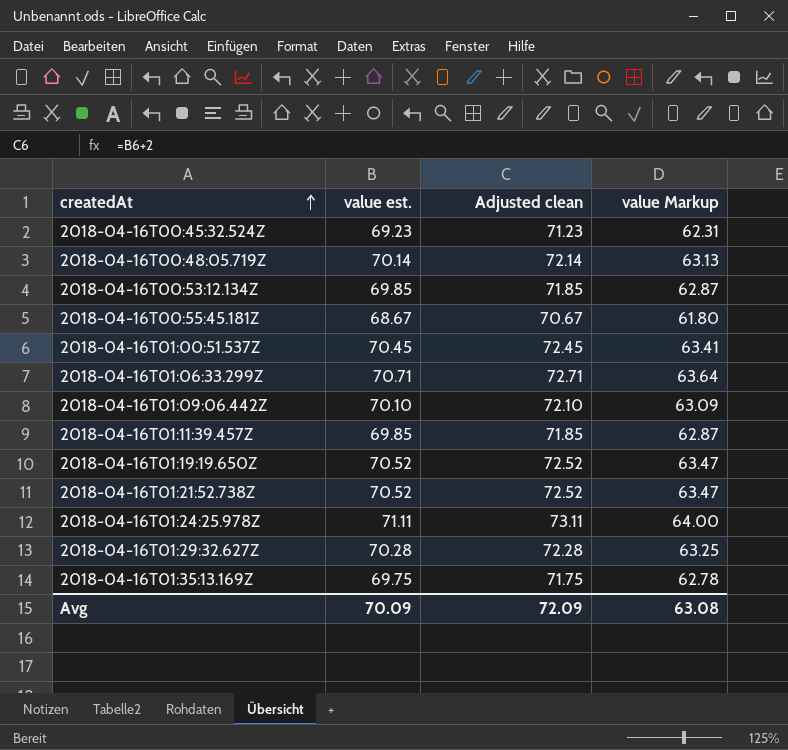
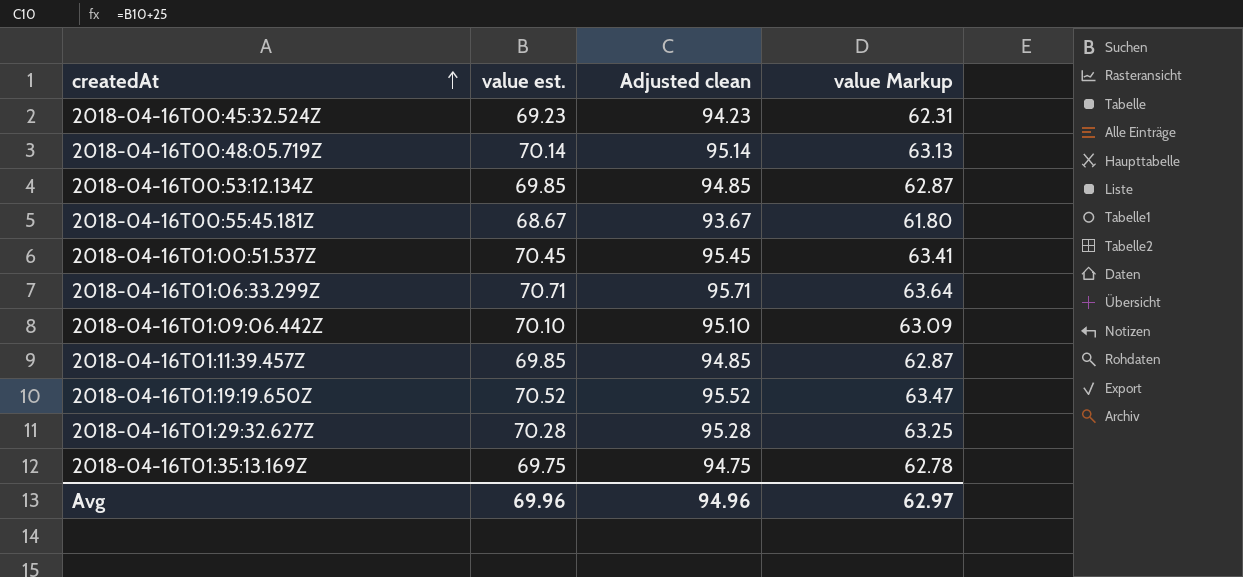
column Adjusted clean | formula: [value est.] + 2 -> [value est.] + 25
row 2018-04-16T01:21:52.738Z: 70.52 | 72.52 | 63.47 -> none
row 2018-04-16T01:24:25.978Z: 71.11 | 73.11 | 64.00 -> none
Avg | value est.: 70.09 -> 69.96
Avg | Adjusted clean: 72.09 -> 94.96
Avg | value Markup: 63.08 -> 62.97

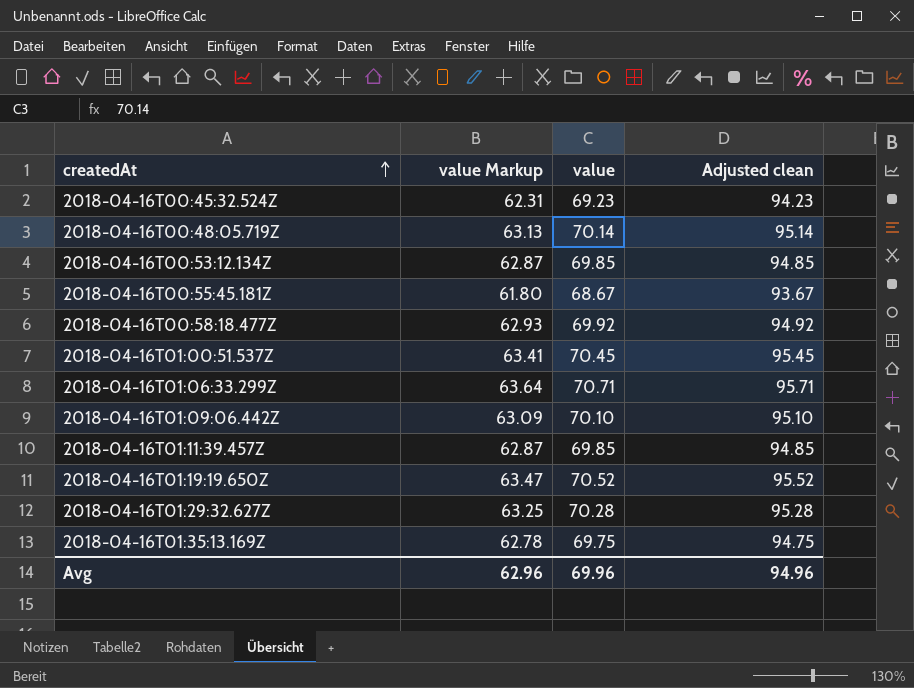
column value Markup | position: 4 -> 2
column name: value est. -> value
row 2018-04-16T00:58:18.477Z: none -> 62.93 | 69.92 | 94.92
Avg | value Markup: 62.97 -> 62.96

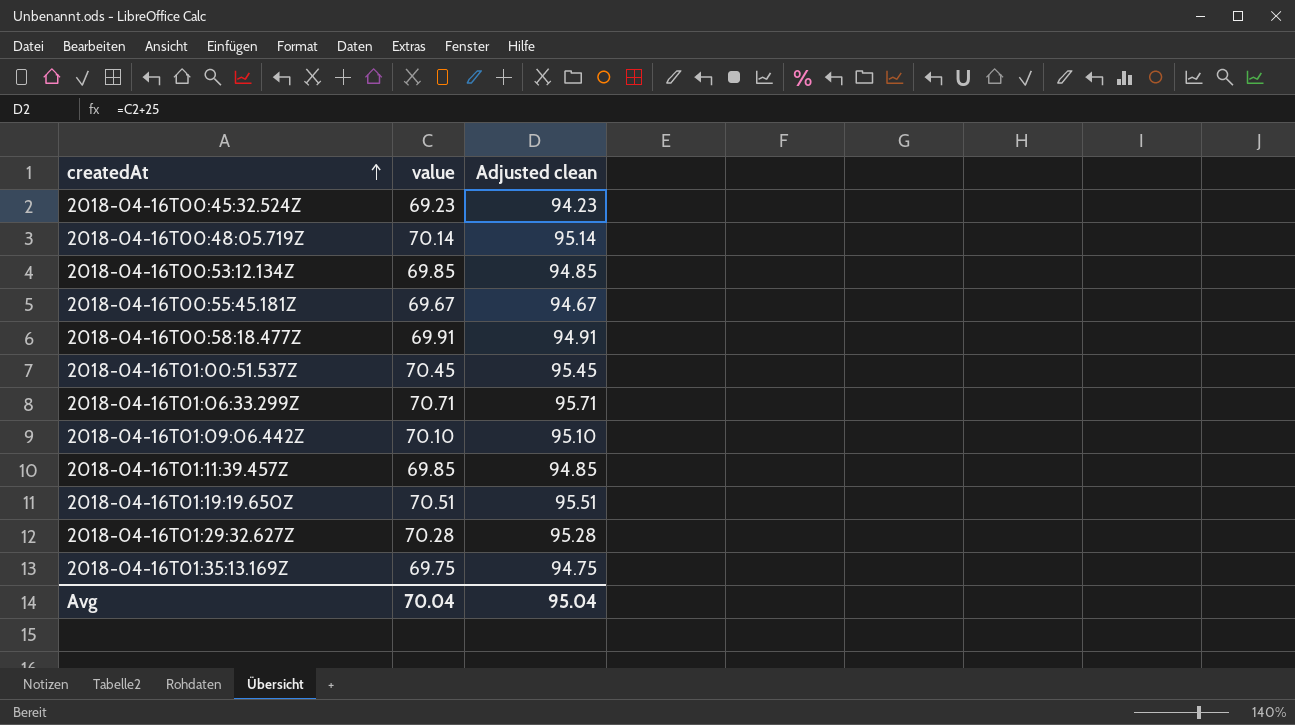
column value Markup | formula: [value] * 0.9 -> none
2018-04-16T00:55:45.181Z | value: 68.67 -> 69.67
2018-04-16T00:55:45.181Z | Adjusted clean: 93.67 -> 94.67
2018-04-16T00:58:18.477Z | value: 69.92 -> 69.91
2018-04-16T00:58:18.477Z | Adjusted clean: 94.92 -> 94.91
2018-04-16T01:19:19.650Z | value: 70.52 -> 70.51
2018-04-16T01:19:19.650Z | Adjusted clean: 95.52 -> 95.51
Avg | value: 69.96 -> 70.04
Avg | Adjusted clean: 94.96 -> 95.04

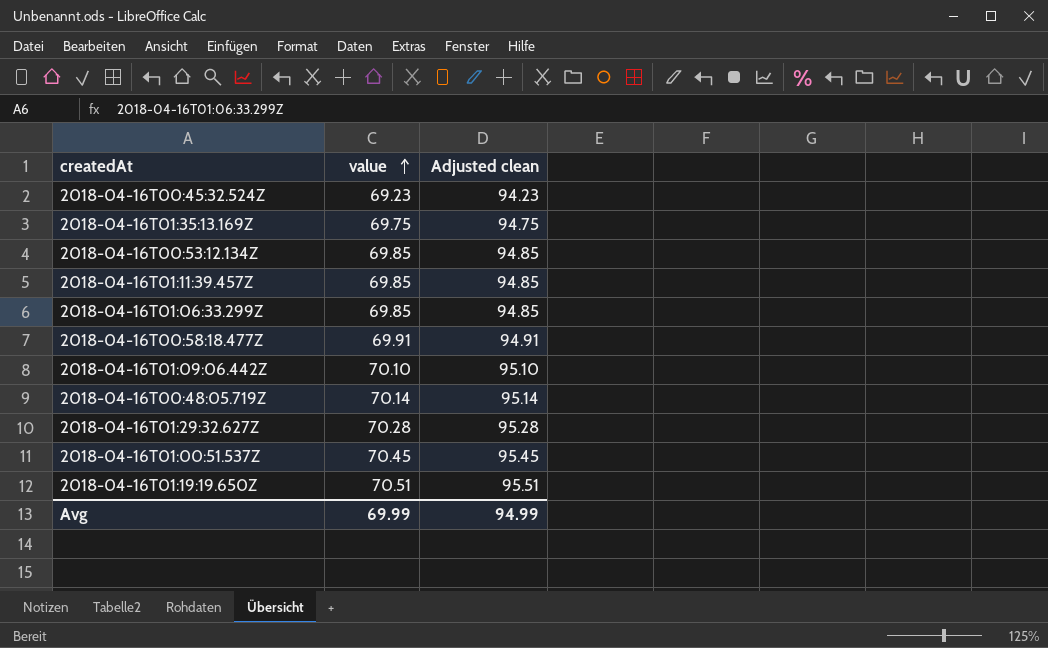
row order: createdAt ascending -> value ascending
row 2018-04-16T00:55:45.181Z: 69.67 | 94.67 -> none
2018-04-16T01:06:33.299Z | value: 70.71 -> 69.85
2018-04-16T01:06:33.299Z | Adjusted clean: 95.71 -> 94.85
Avg | value: 70.04 -> 69.99
Avg | Adjusted clean: 95.04 -> 94.99

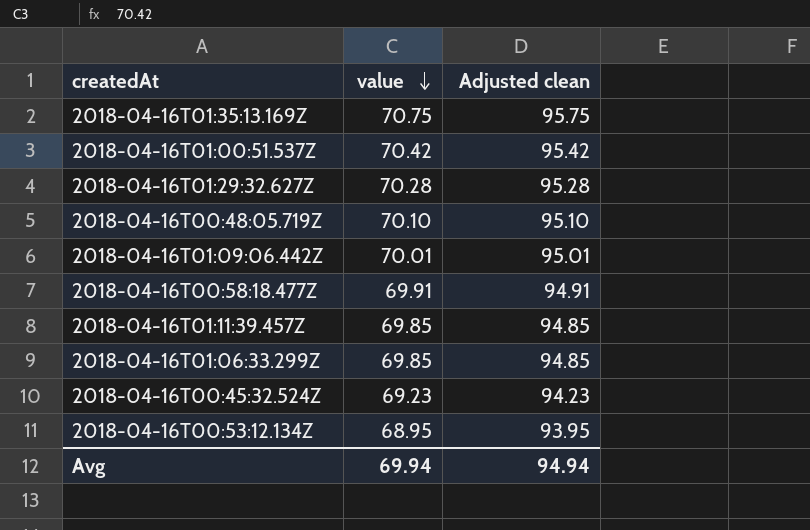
row order: value ascending -> value descending
row 2018-04-16T01:19:19.650Z: 70.51 | 95.51 -> none
2018-04-16T01:35:13.169Z | value: 69.75 -> 70.75
2018-04-16T01:35:13.169Z | Adjusted clean: 94.75 -> 95.75
2018-04-16T01:00:51.537Z | value: 70.45 -> 70.42
2018-04-16T01:00:51.537Z | Adjusted clean: 95.45 -> 95.42
2018-04-16T00:48:05.719Z | value: 70.14 -> 70.10
2018-04-16T00:48:05.719Z | Adjusted clean: 95.14 -> 95.10
2018-04-16T01:09:06.442Z | value: 70.10 -> 70.01
2018-04-16T01:09:06.442Z | Adjusted clean: 95.10 -> 95.01
2018-04-16T00:53:12.134Z | value: 69.85 -> 68.95
2018-04-16T00:53:12.134Z | Adjusted clean: 94.85 -> 93.95
Avg | value: 69.99 -> 69.94
Avg | Adjusted clean: 94.99 -> 94.94

